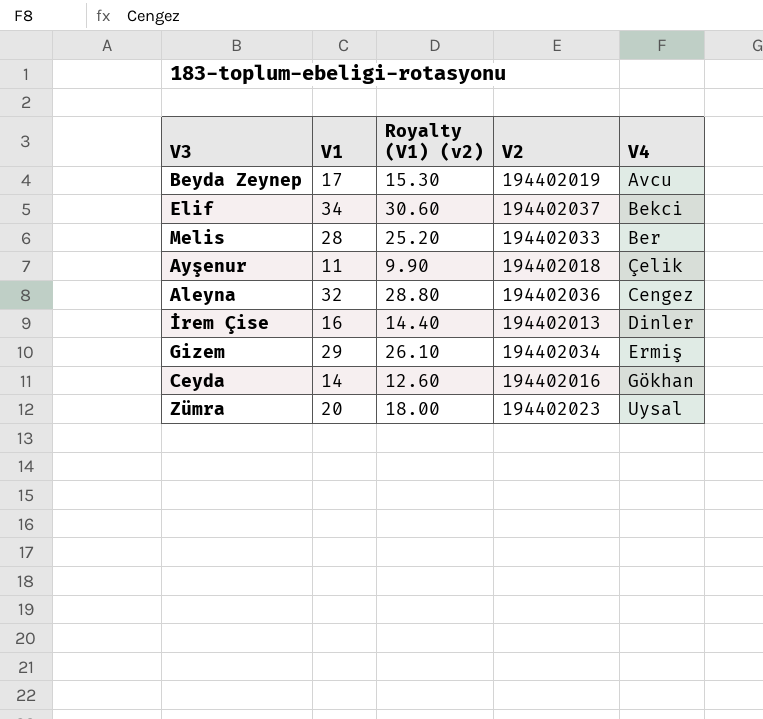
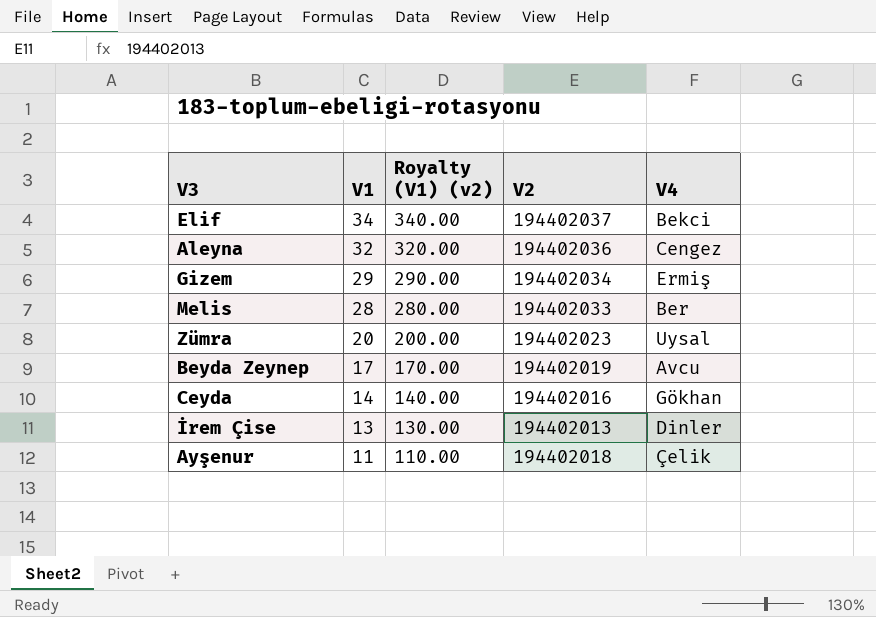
row order: V4 ascending -> V1 descending
column Royalty (V1) (v2) | formula: [V1] * 0.9 -> [V1] * 10
İrem Çise | V1: 16 -> 13

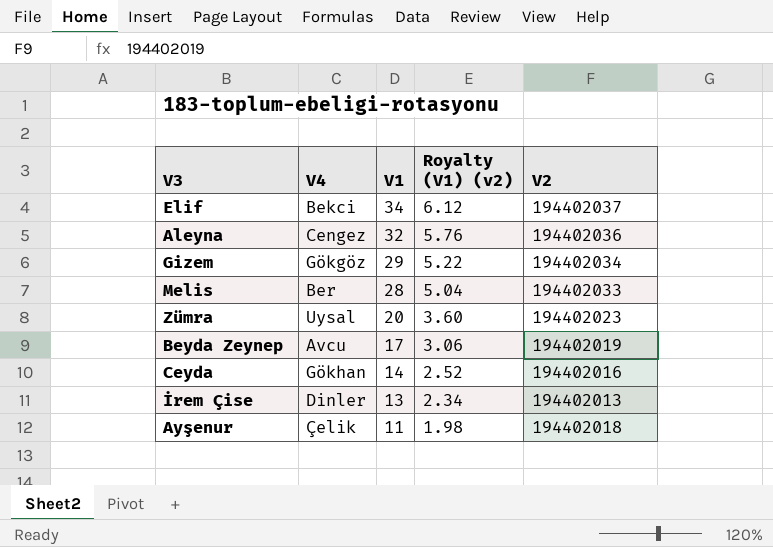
column V4 | position: 5 -> 2
column Royalty (V1) (v2) | formula: [V1] * 10 -> [V1] * 0.18
Gizem | V4: Ermiş -> Gökgöz

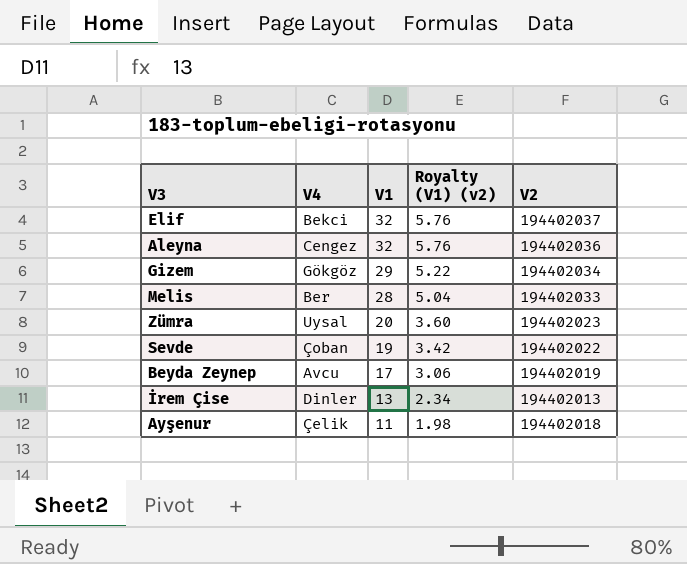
row Ceyda: Gökhan | 14 | 2.52 | 194402016 -> none
Elif | V1: 34 -> 32
Elif | Royalty (V1) (v2): 6.12 -> 5.76
row Sevde: none -> Çoban | 19 | 3.42 | 194402022

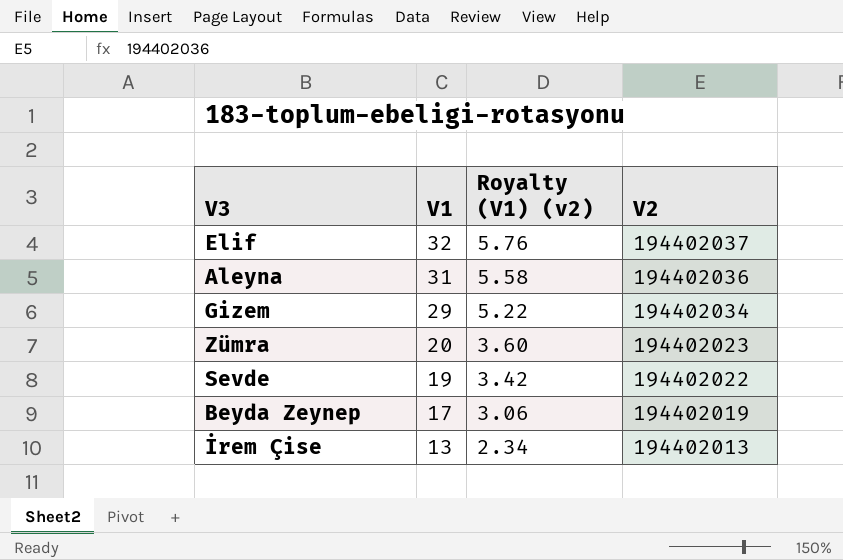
column V4 | position: 2 -> none
row Melis: Ber | 28 | 5.04 | 194402033 -> none
row Ayşenur: Çelik | 11 | 1.98 | 194402018 -> none
Aleyna | V1: 32 -> 31
Aleyna | Royalty (V1) (v2): 5.76 -> 5.58

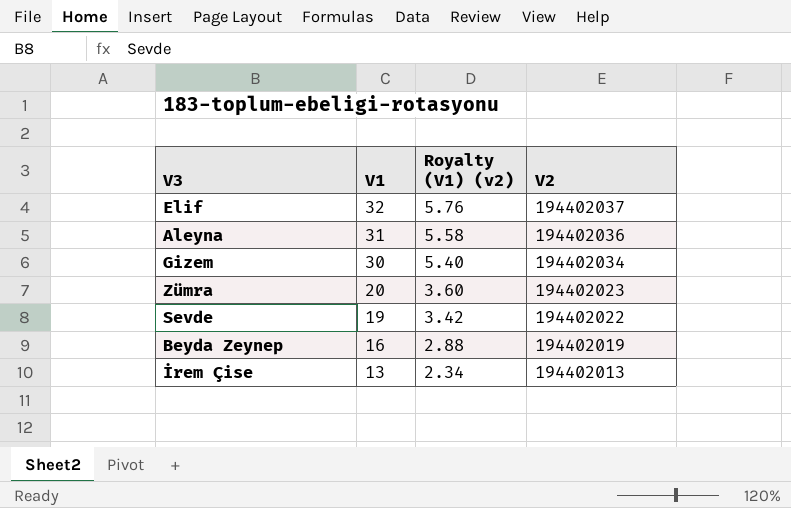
Gizem | V1: 29 -> 30
Gizem | Royalty (V1) (v2): 5.22 -> 5.40
Beyda Zeynep | V1: 17 -> 16
Beyda Zeynep | Royalty (V1) (v2): 3.06 -> 2.88

